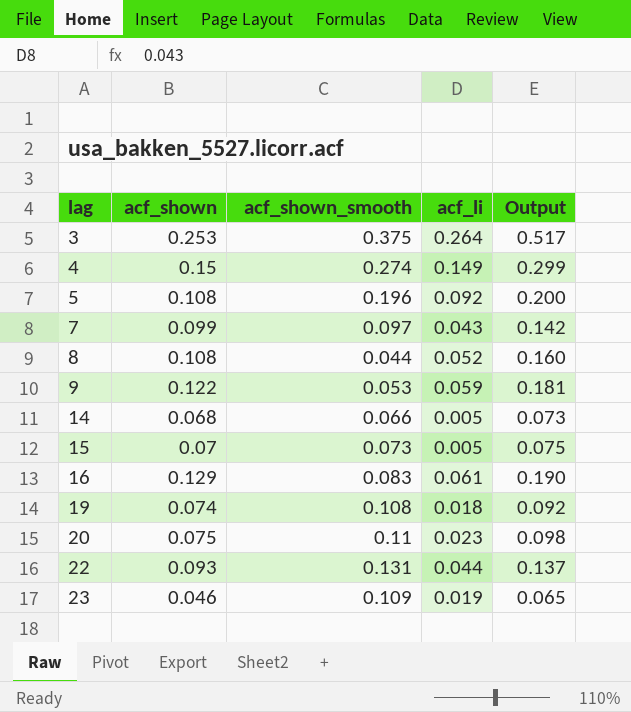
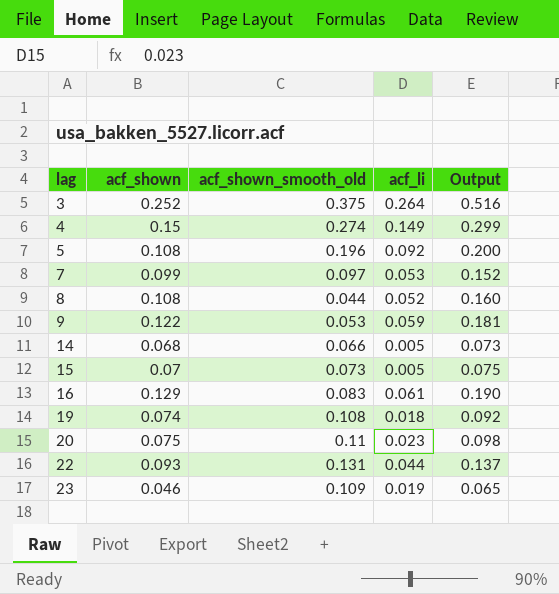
column name: acf_shown_smooth -> acf_shown_smooth_old
3 | acf_shown: 0.253 -> 0.252
3 | Output: 0.517 -> 0.516
7 | acf_li: 0.043 -> 0.053
7 | Output: 0.142 -> 0.152

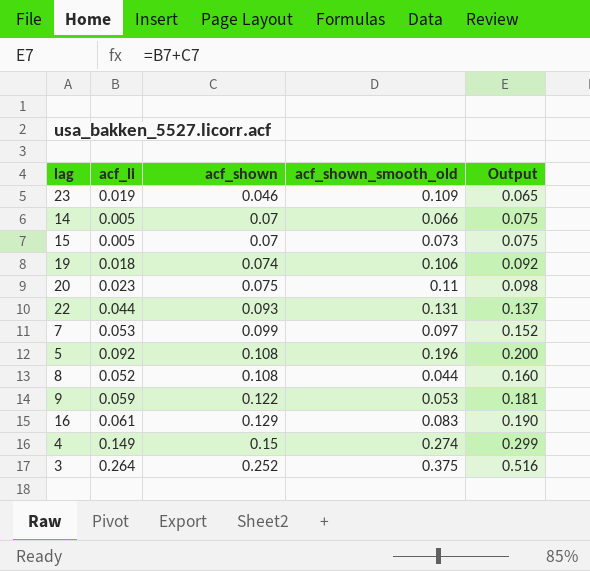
row order: lag ascending -> acf_shown ascending
column acf_li | position: 4 -> 2
14 | acf_shown: 0.068 -> 0.07
14 | Output: 0.073 -> 0.075
19 | acf_shown_smooth_old: 0.108 -> 0.106

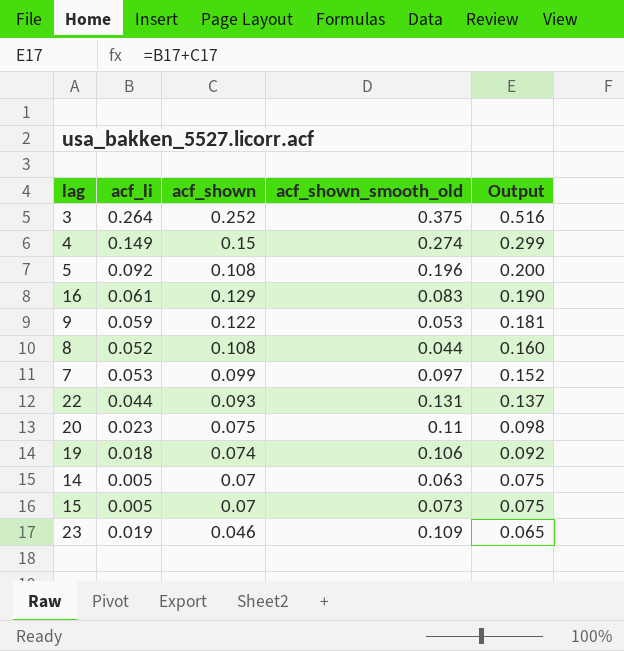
row order: acf_shown ascending -> Output descending
14 | acf_shown_smooth_old: 0.066 -> 0.063

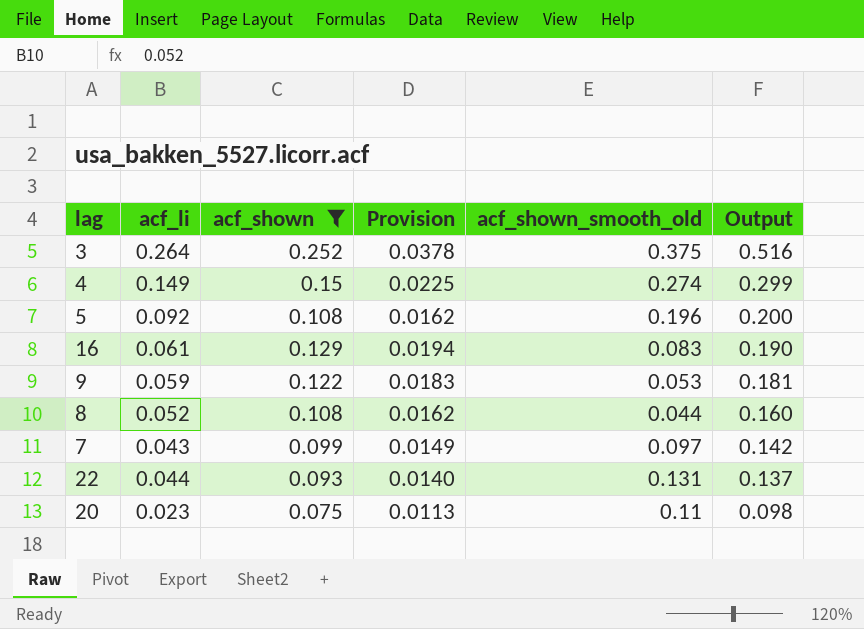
filter: none -> acf_shown >= 0.075
column Provision | formula: none -> [acf_shown] * 0.15
7 | acf_li: 0.053 -> 0.043
7 | Output: 0.152 -> 0.142

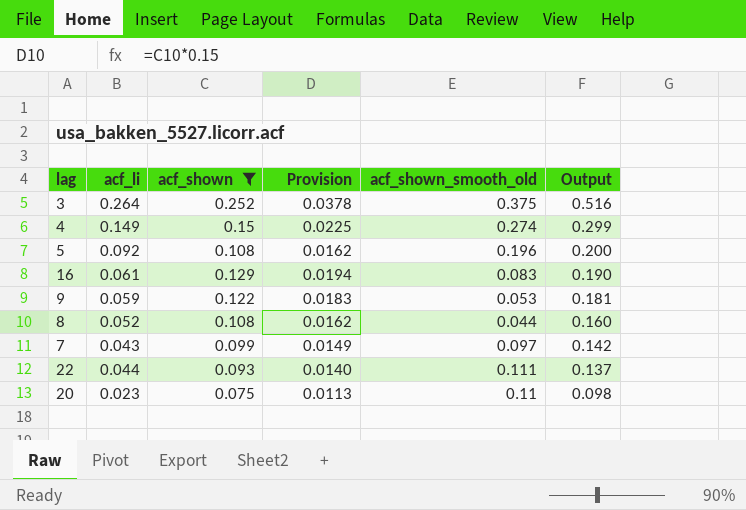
22 | acf_shown_smooth_old: 0.131 -> 0.111

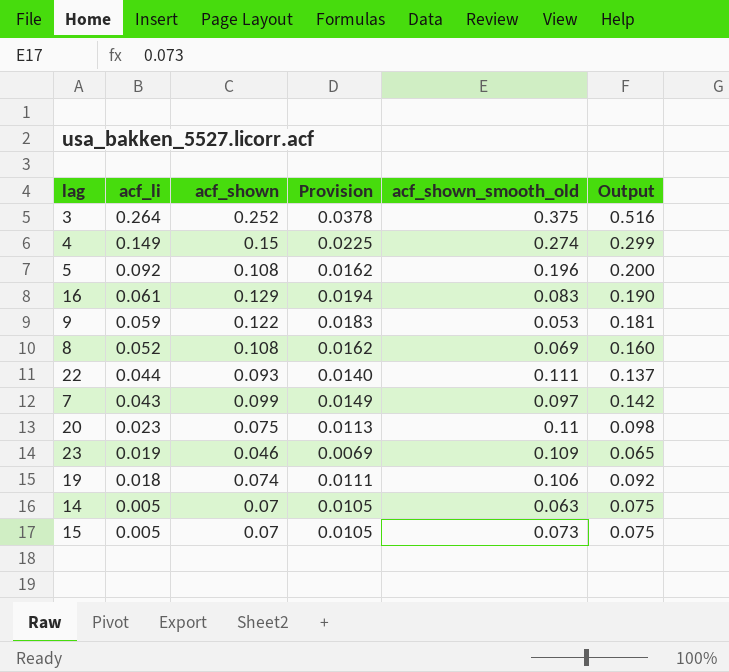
filter: acf_shown >= 0.075 -> none
row order: Output descending -> acf_li descending
8 | acf_shown_smooth_old: 0.044 -> 0.069

